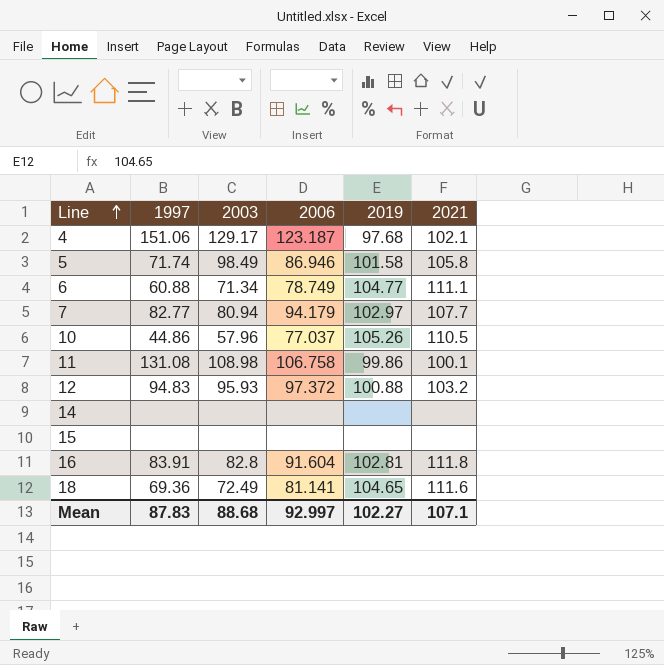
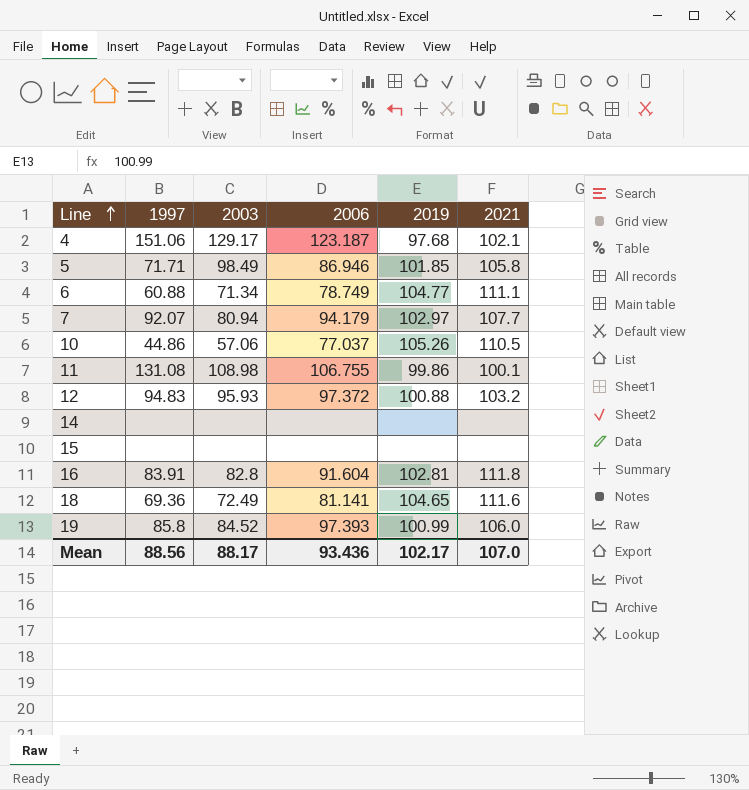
5 | 1997: 71.74 -> 71.71
5 | 2019: 101.58 -> 101.85
7 | 1997: 82.77 -> 92.07
10 | 2003: 57.96 -> 57.06
11 | 2006: 106.758 -> 106.755
row 19: none -> 85.8 | 84.52 | 97.393 | 100.99 | 106.0
Mean | 1997: 87.83 -> 88.56
Mean | 2003: 88.68 -> 88.17
Mean | 2006: 92.997 -> 93.436
Mean | 2019: 102.27 -> 102.17
Mean | 2021: 107.1 -> 107.0

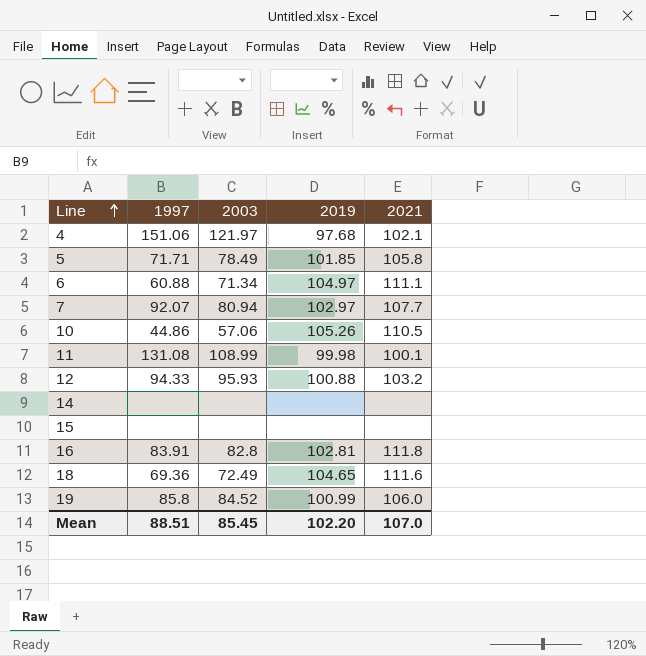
column 2006 | position: 4 -> none
4 | 2003: 129.17 -> 121.97
5 | 2003: 98.49 -> 78.49
6 | 2019: 104.77 -> 104.97
11 | 2003: 108.98 -> 108.99
11 | 2019: 99.86 -> 99.98
12 | 1997: 94.83 -> 94.33
Mean | 1997: 88.56 -> 88.51
Mean | 2003: 88.17 -> 85.45
Mean | 2019: 102.17 -> 102.20

